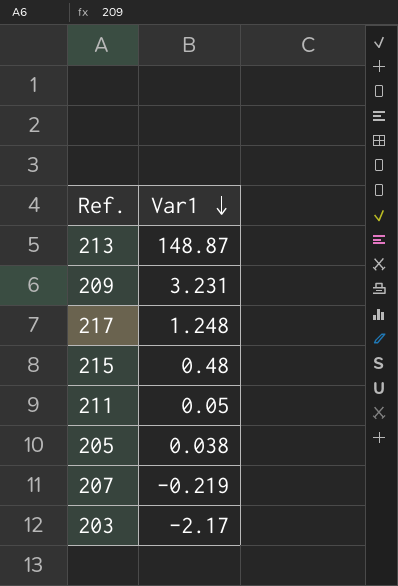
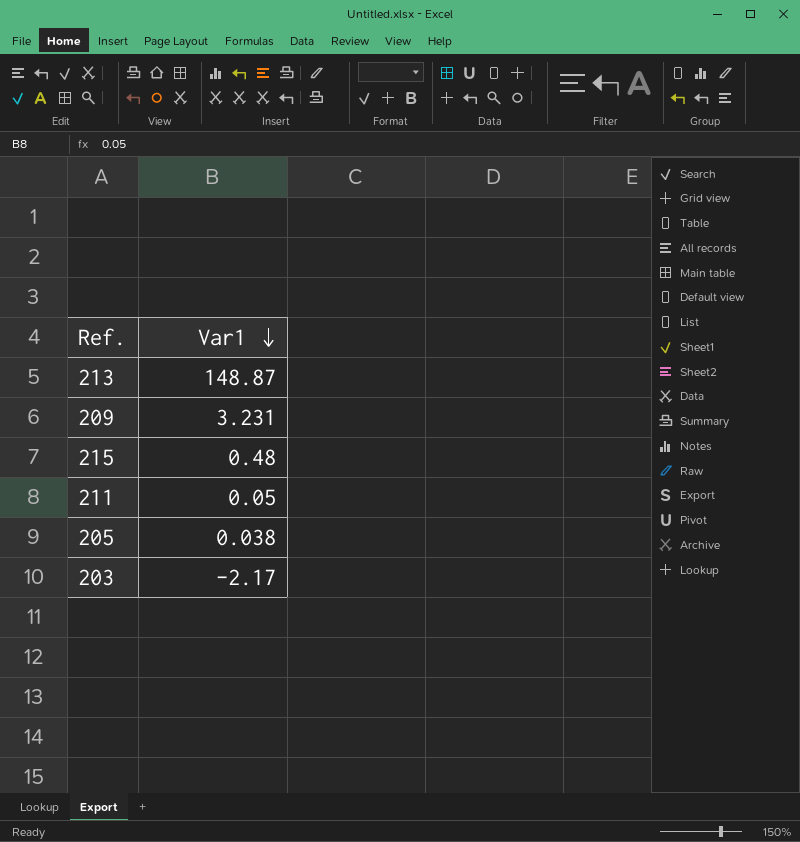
row 217: 1.248 -> none
row 207: -0.219 -> none

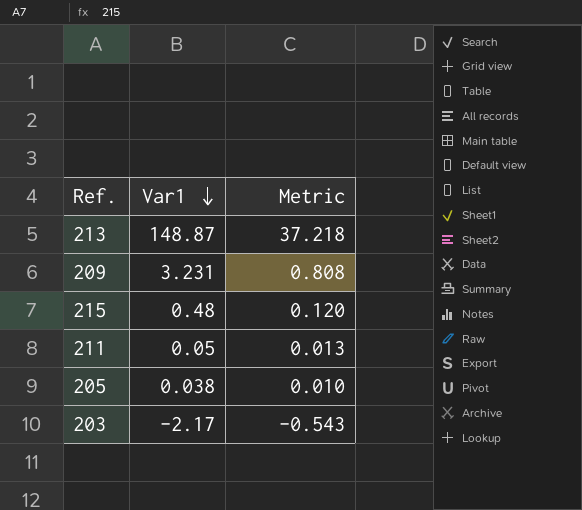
column Metric | formula: none -> [Var1] * 0.25

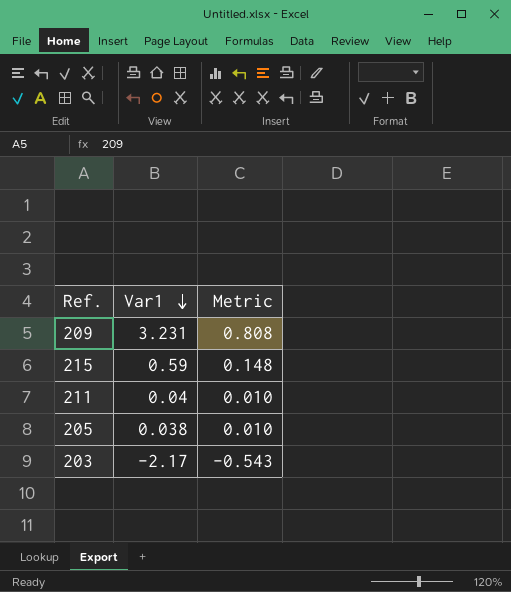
row 213: 148.87 | 37.218 -> none
215 | Var1: 0.48 -> 0.59
215 | Metric: 0.120 -> 0.148
211 | Var1: 0.05 -> 0.04
211 | Metric: 0.013 -> 0.010

